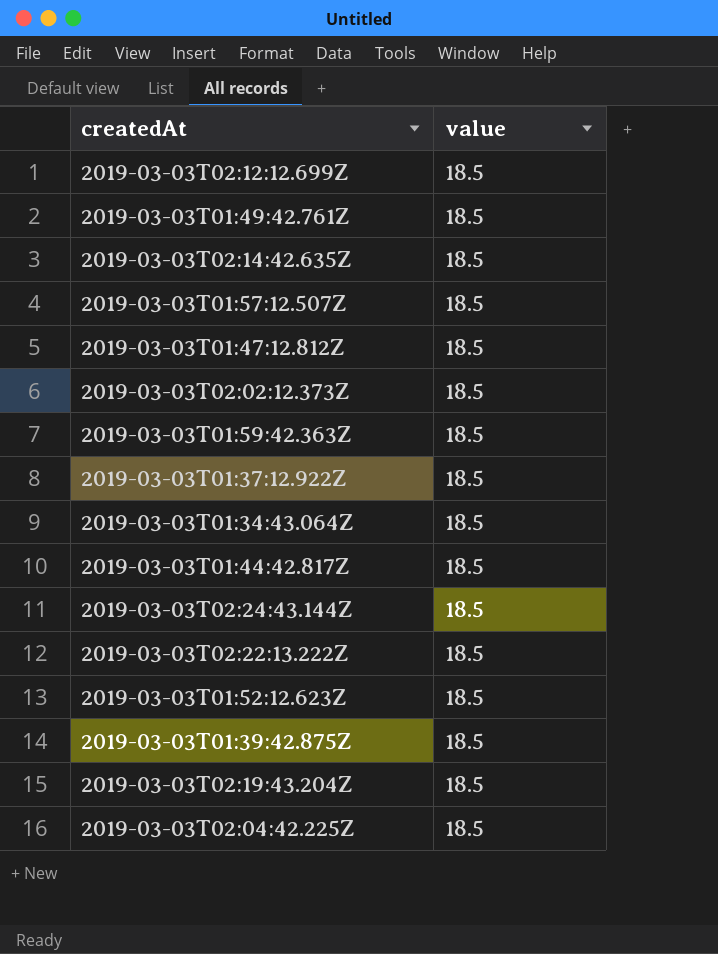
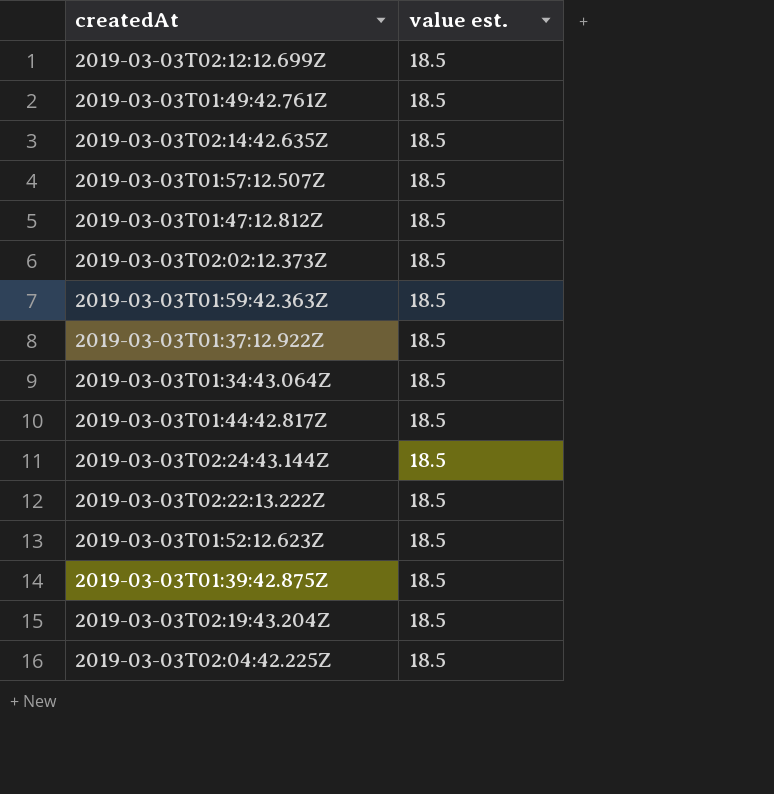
column name: value -> value est.

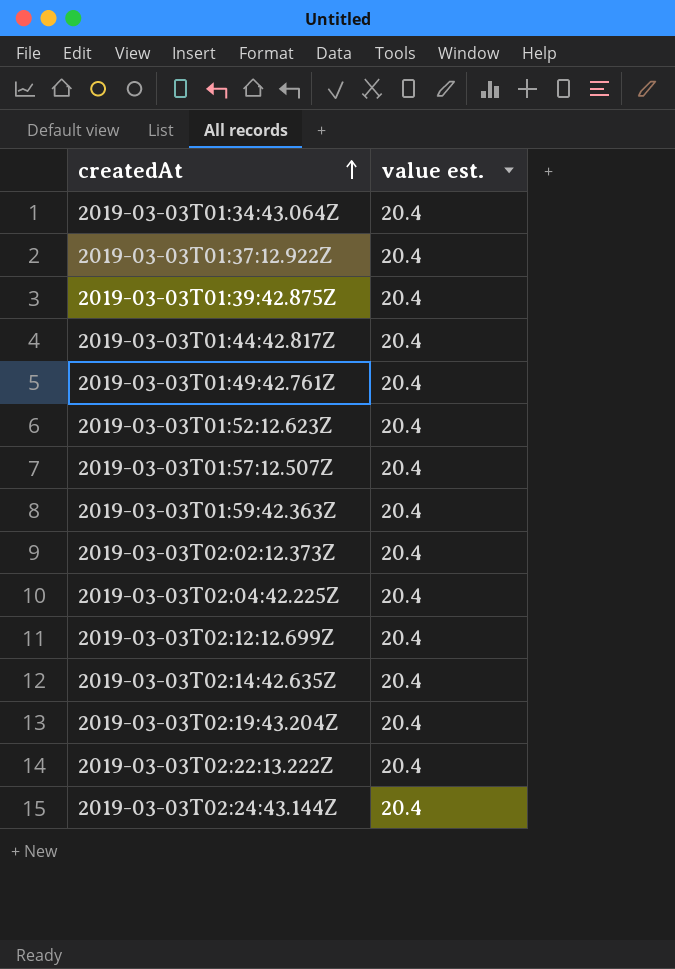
row order: none -> createdAt ascending
row 2019-03-03T01:47:12.812Z: 18.5 -> none
2019-03-03T01:34:43.064Z | value est.: 18.5 -> 20.4
2019-03-03T01:37:12.922Z | value est.: 18.5 -> 20.4
2019-03-03T01:39:42.875Z | value est.: 18.5 -> 20.4
2019-03-03T01:44:42.817Z | value est.: 18.5 -> 20.4
2019-03-03T01:49:42.761Z | value est.: 18.5 -> 20.4
2019-03-03T01:52:12.623Z | value est.: 18.5 -> 20.4
2019-03-03T01:57:12.507Z | value est.: 18.5 -> 20.4
2019-03-03T01:59:42.363Z | value est.: 18.5 -> 20.4
2019-03-03T02:02:12.373Z | value est.: 18.5 -> 20.4
2019-03-03T02:04:42.225Z | value est.: 18.5 -> 20.4
2019-03-03T02:12:12.699Z | value est.: 18.5 -> 20.4
2019-03-03T02:14:42.635Z | value est.: 18.5 -> 20.4
2019-03-03T02:19:43.204Z | value est.: 18.5 -> 20.4
2019-03-03T02:22:13.222Z | value est.: 18.5 -> 20.4
2019-03-03T02:24:43.144Z | value est.: 18.5 -> 20.4

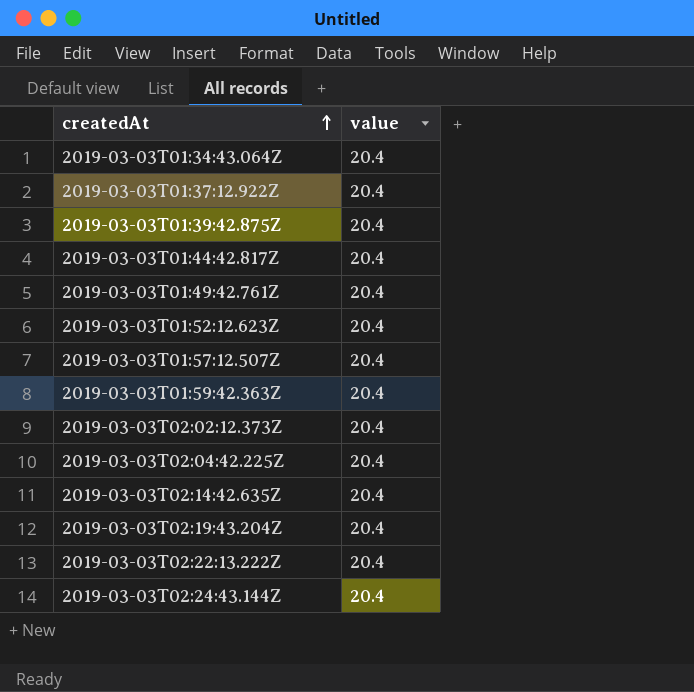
column name: value est. -> value
row 2019-03-03T02:12:12.699Z: 20.4 -> none

